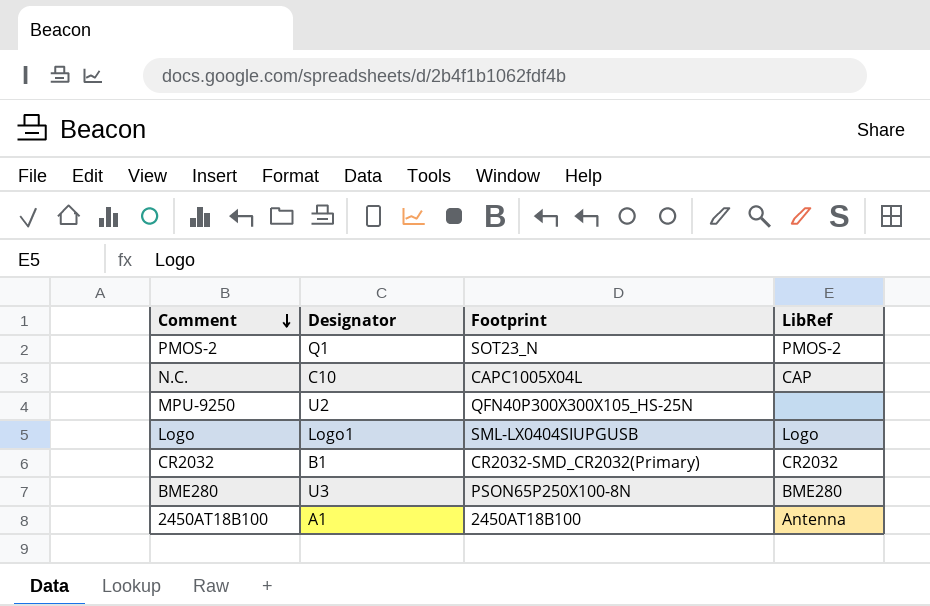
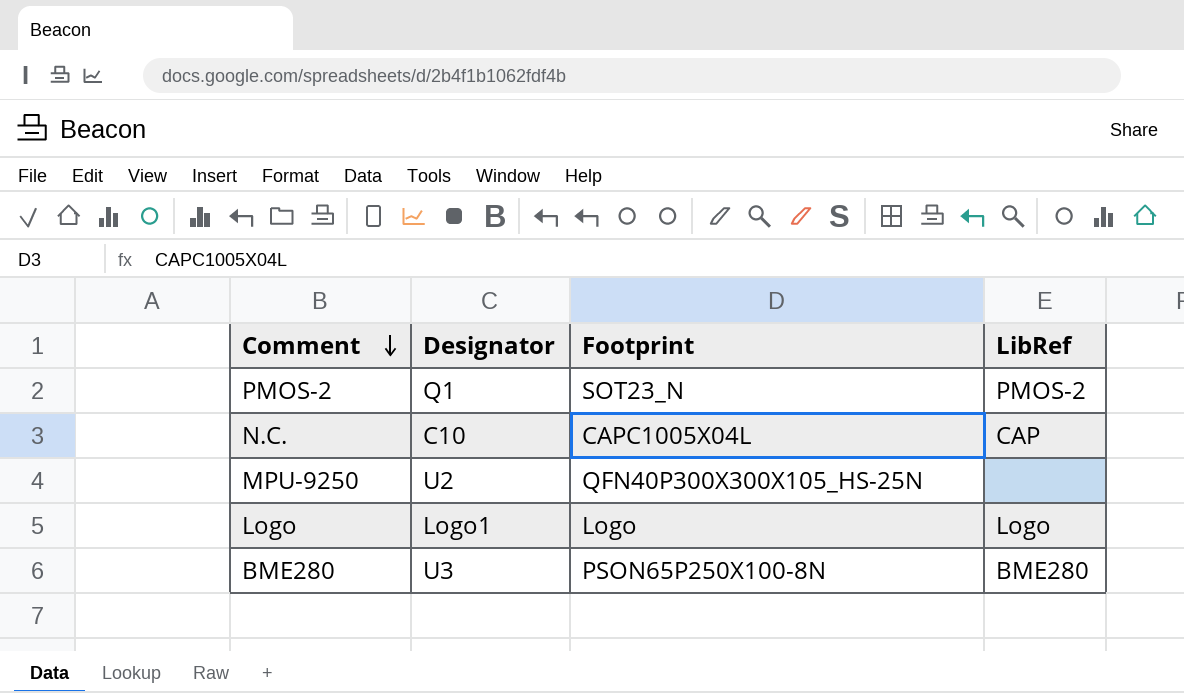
row CR2032: B1 | CR2032-SMD_CR2032(Primary) | CR2032 -> none
row 2450AT18B100: A1 | 2450AT18B100 | Antenna -> none
Logo | Footprint: SML-LX0404SIUPGUSB -> Logo

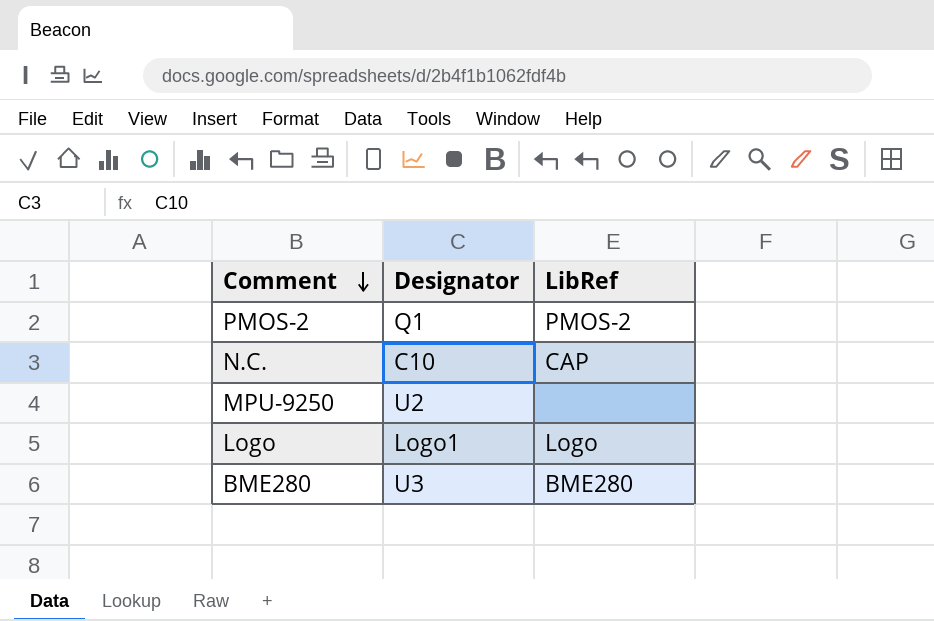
column Footprint | position: 3 -> none

